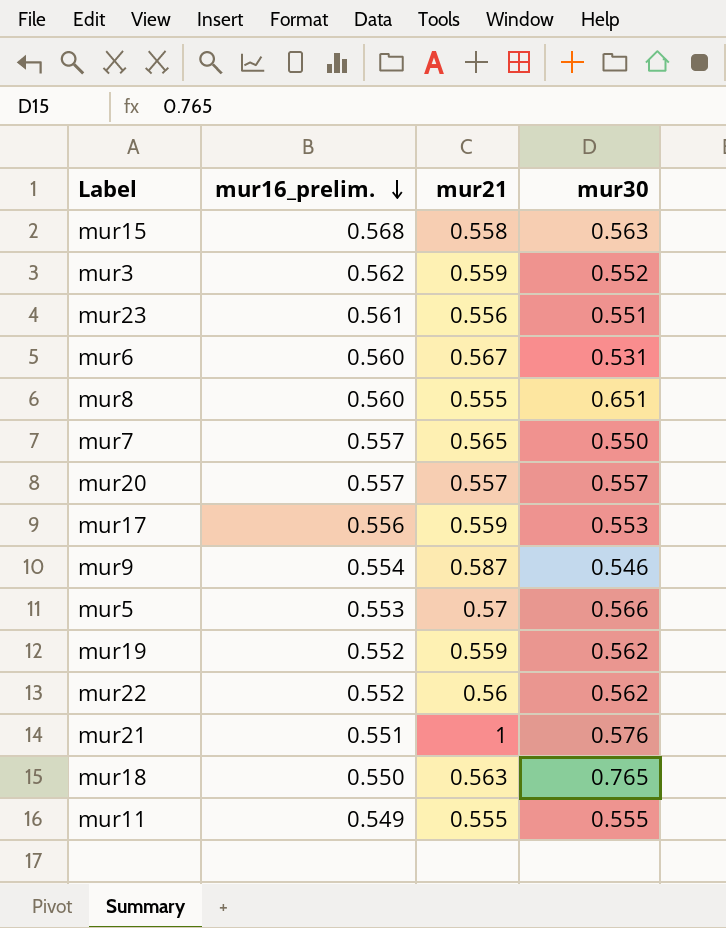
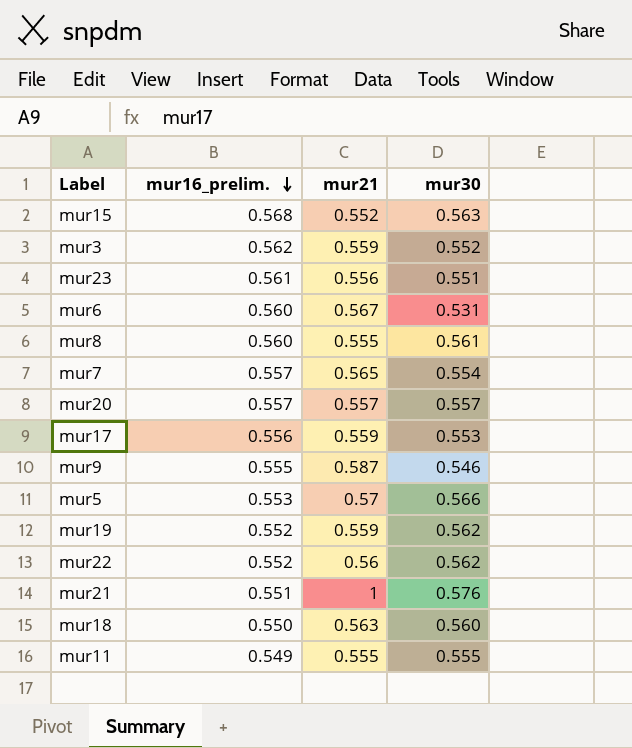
mur15 | mur21: 0.558 -> 0.552
mur8 | mur30: 0.651 -> 0.561
mur7 | mur30: 0.550 -> 0.554
mur9 | mur16_prelim.: 0.554 -> 0.555
mur18 | mur30: 0.765 -> 0.560

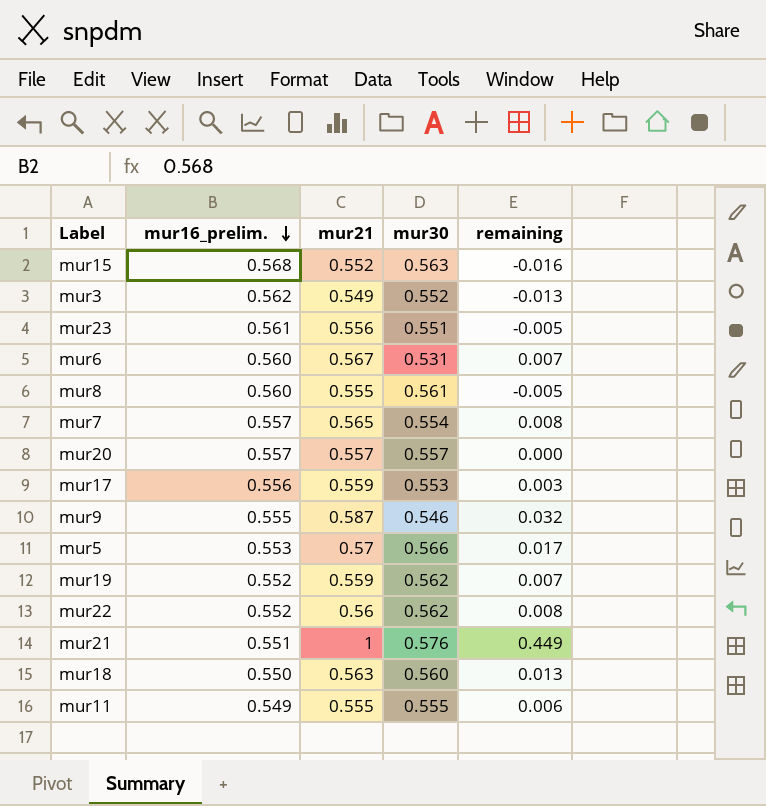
column remaining | formula: none -> [mur21] - [mur16_prelim.]
mur3 | mur21: 0.559 -> 0.549

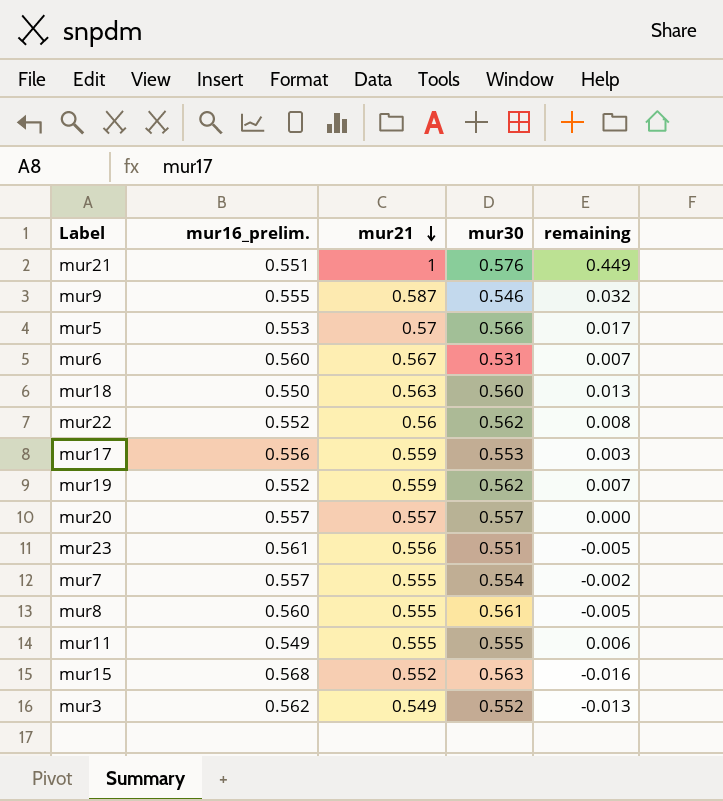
row order: mur16_prelim. descending -> mur21 descending
mur7 | mur21: 0.565 -> 0.555
mur7 | remaining: 0.008 -> -0.002

